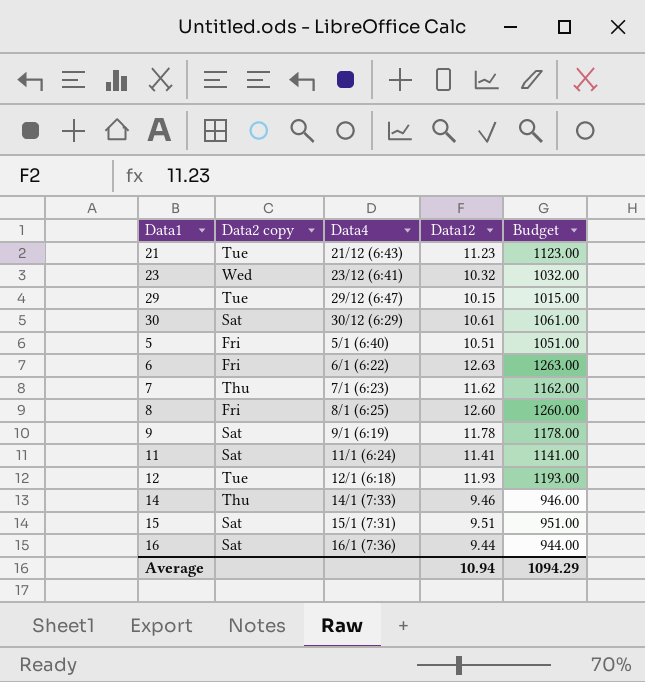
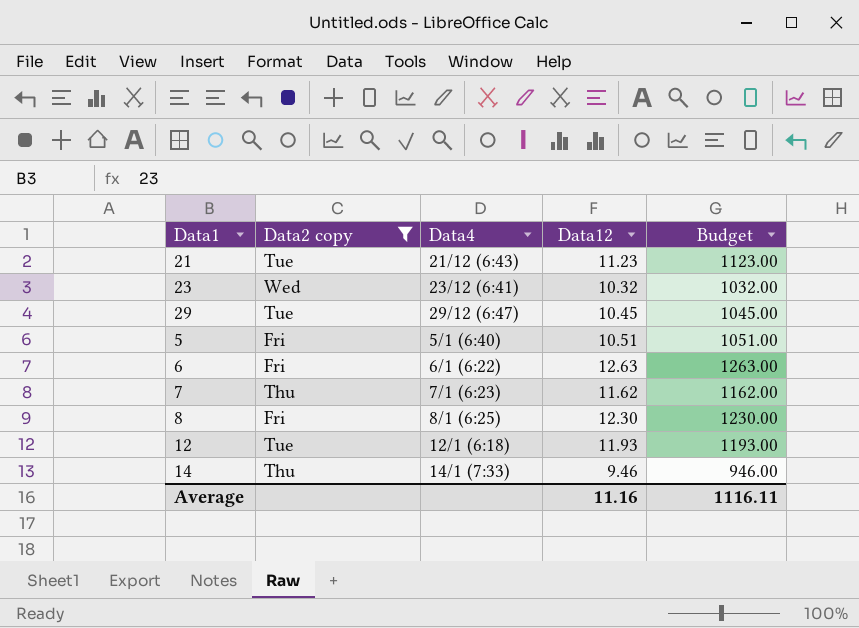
filter: none -> Data2 copy != Sat
29 | Data12: 10.15 -> 10.45
29 | Budget: 1015.00 -> 1045.00
8 | Data12: 12.60 -> 12.30
8 | Budget: 1260.00 -> 1230.00
Average | Data12: 10.94 -> 11.16
Average | Budget: 1094.29 -> 1116.11

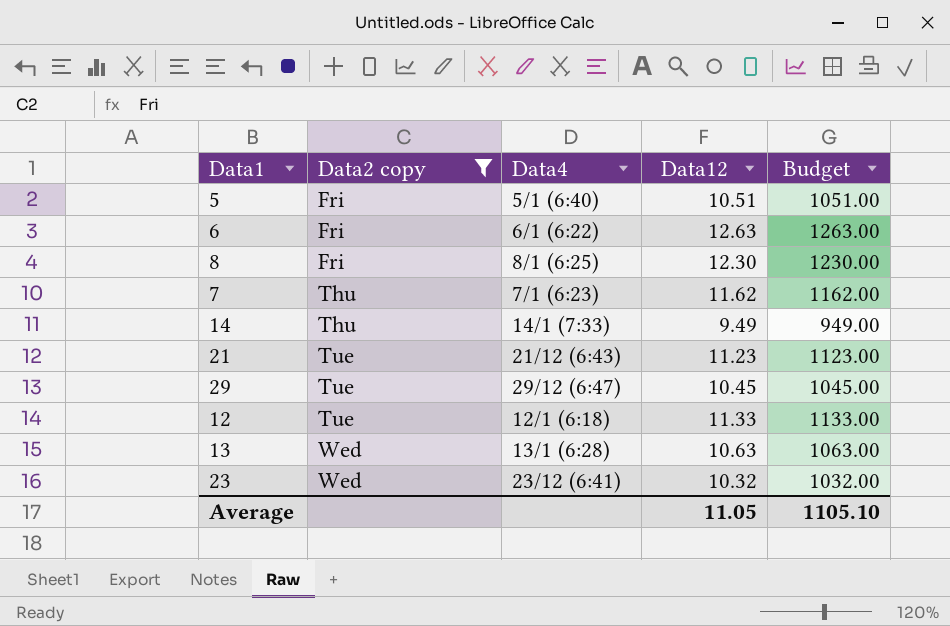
row order: none -> Data2 copy ascending
14 | Data12: 9.46 -> 9.49
14 | Budget: 946.00 -> 949.00
12 | Data12: 11.93 -> 11.33
12 | Budget: 1193.00 -> 1133.00
row 13: none -> Wed | 13/1 (6:28) | 10.63 | 1063.00
Average | Data12: 11.16 -> 11.05
Average | Budget: 1116.11 -> 1105.10

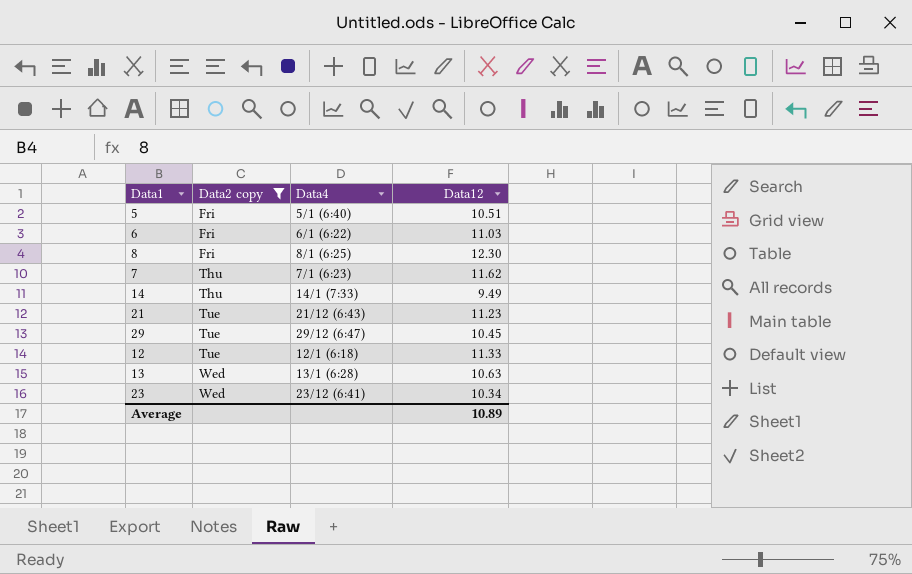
column Budget | formula: [Data12] * 100 -> none
6 | Data12: 12.63 -> 11.03
23 | Data12: 10.32 -> 10.34
Average | Data12: 11.05 -> 10.89

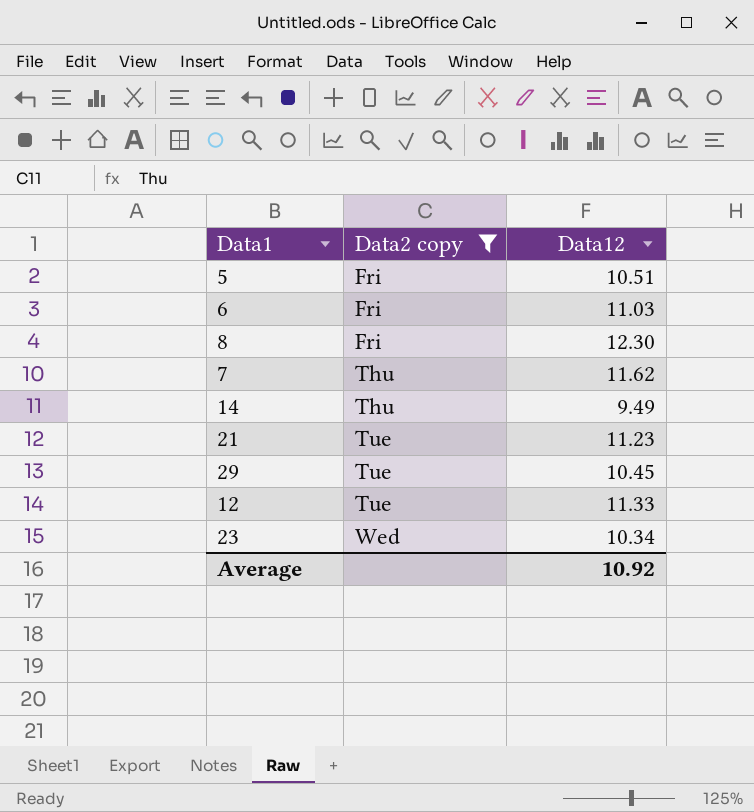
column Data4 | position: 3 -> none
row 13: Wed | 13/1 (6:28) | 10.63 -> none
Average | Data12: 10.89 -> 10.92

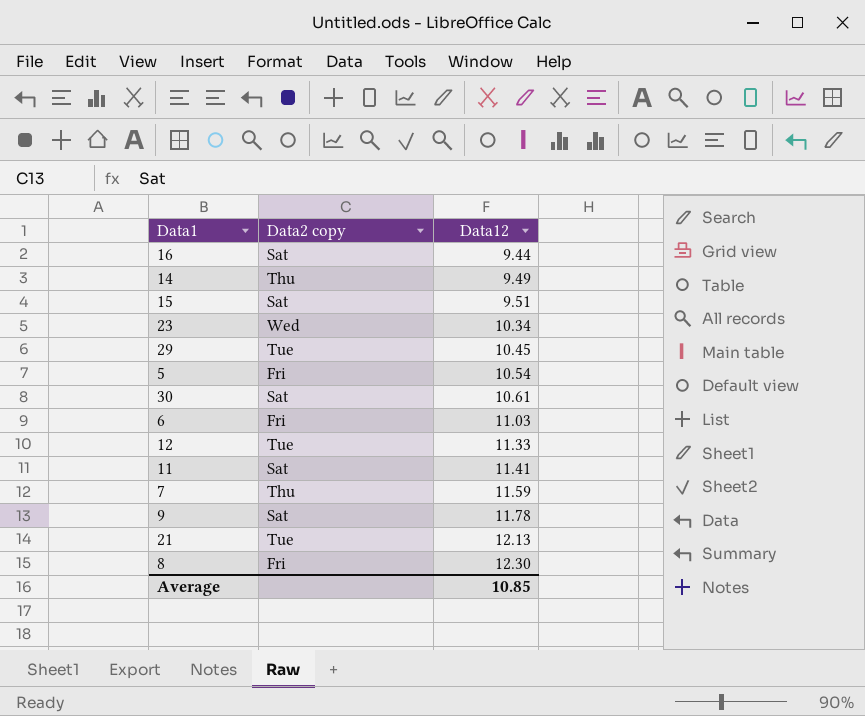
filter: Data2 copy != Sat -> none
row order: Data2 copy ascending -> Data12 ascending
5 | Data12: 10.51 -> 10.54
7 | Data12: 11.62 -> 11.59
21 | Data12: 11.23 -> 12.13
Average | Data12: 10.92 -> 10.85

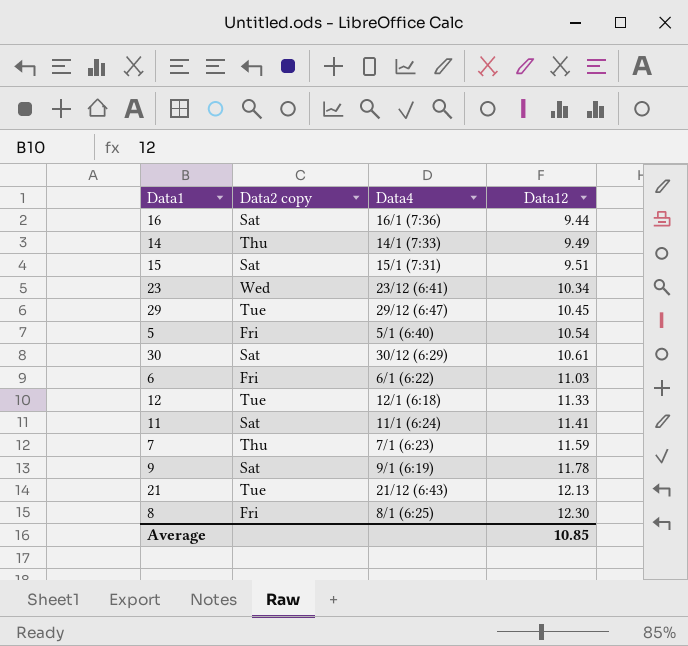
column Data4 | position: none -> 3

